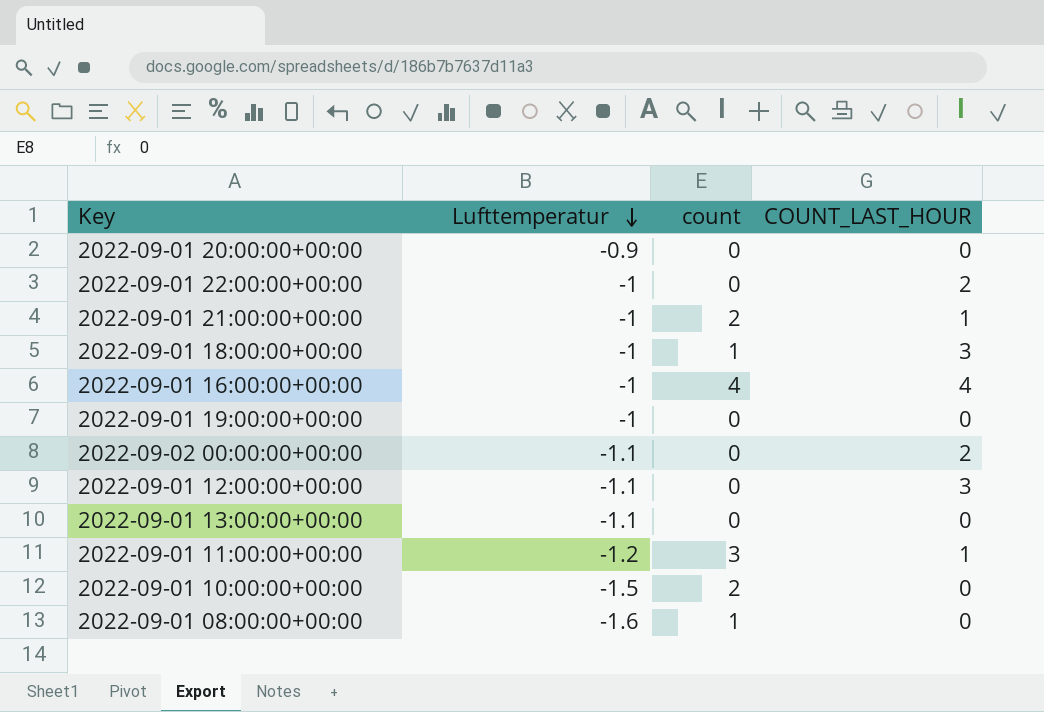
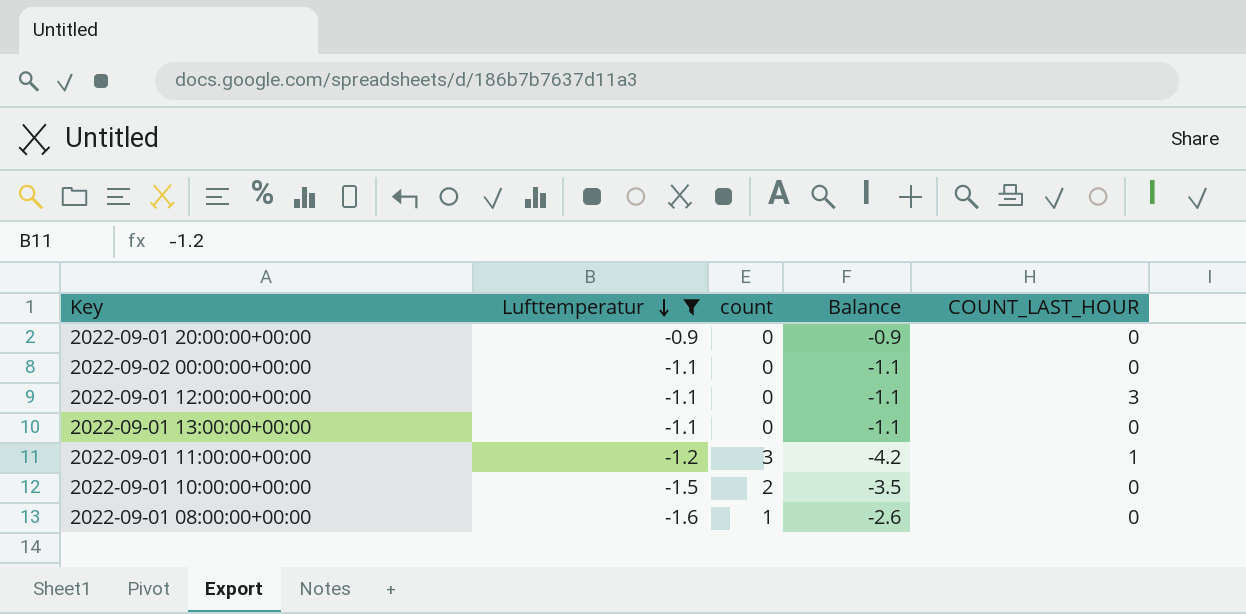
filter: none -> Lufttemperatur != -1
column Balance | formula: none -> [Lufttemperatur] - [count]
2022-09-02 00:00:00+00:00 | COUNT_LAST_HOUR: 2 -> 0

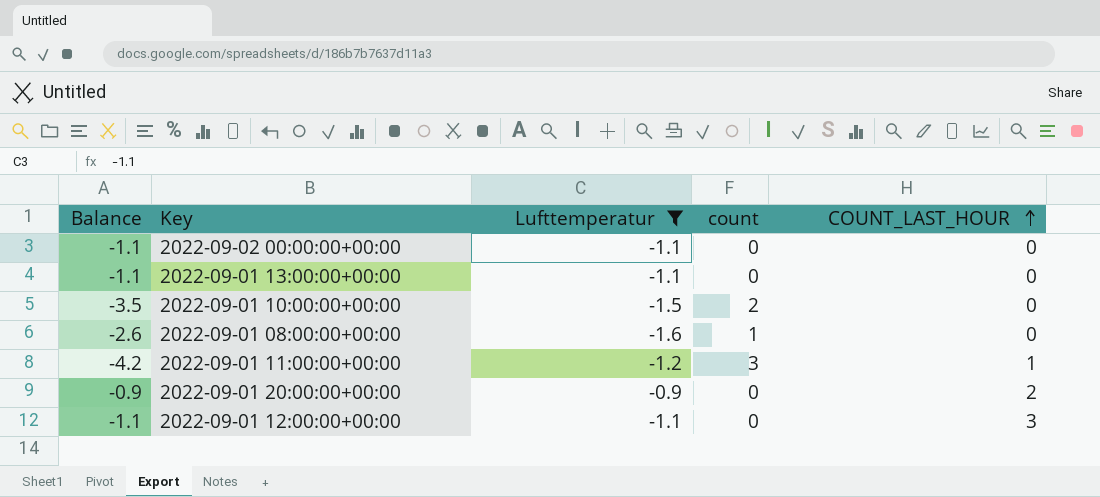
row order: Lufttemperatur descending -> COUNT_LAST_HOUR ascending
column Balance | position: 4 -> 1
2022-09-01 20:00:00+00:00 | COUNT_LAST_HOUR: 0 -> 2

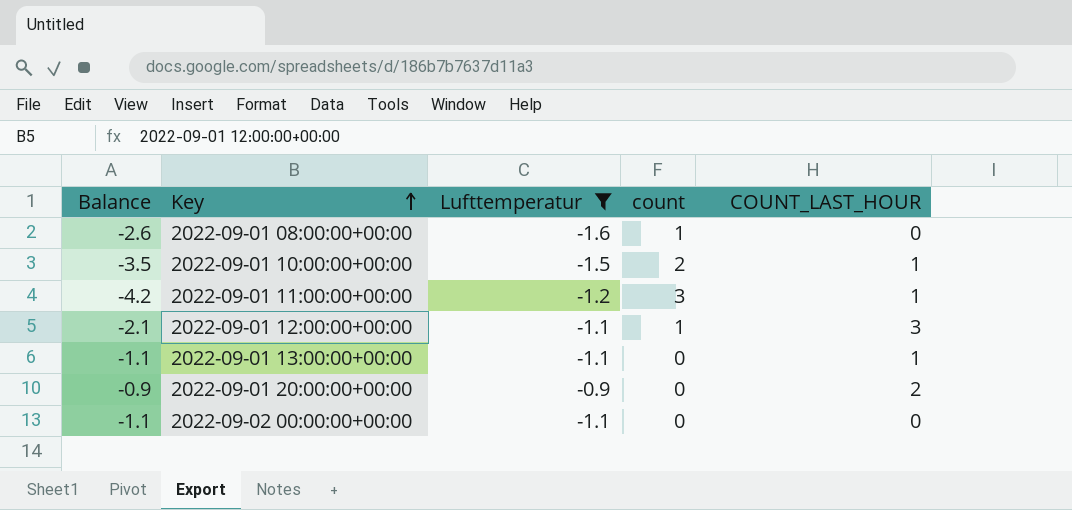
row order: COUNT_LAST_HOUR ascending -> Key ascending
2022-09-01 10:00:00+00:00 | COUNT_LAST_HOUR: 0 -> 1
2022-09-01 12:00:00+00:00 | Balance: -1.1 -> -2.1
2022-09-01 12:00:00+00:00 | count: 0 -> 1
2022-09-01 13:00:00+00:00 | COUNT_LAST_HOUR: 0 -> 1

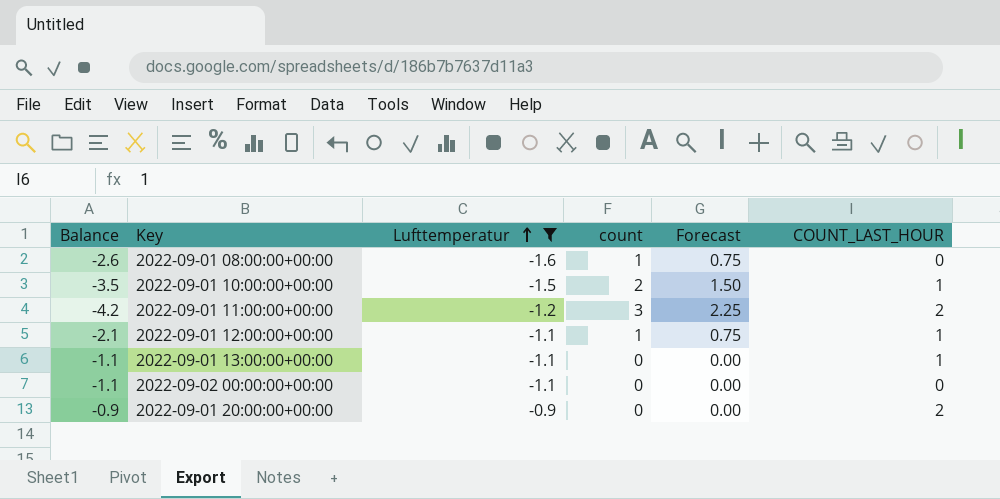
row order: Key ascending -> Lufttemperatur ascending
column Forecast | formula: none -> [count] * 0.75
2022-09-01 11:00:00+00:00 | COUNT_LAST_HOUR: 1 -> 2
2022-09-01 12:00:00+00:00 | COUNT_LAST_HOUR: 3 -> 1

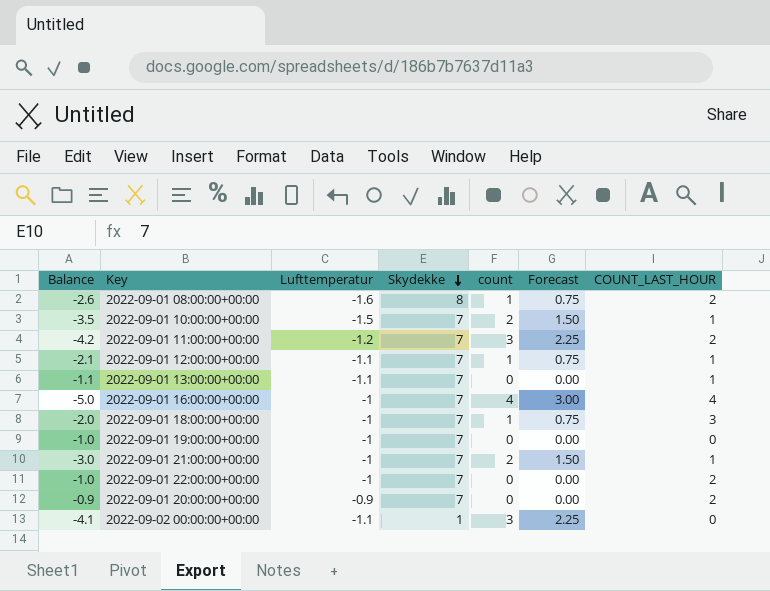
filter: Lufttemperatur != -1 -> none
row order: Lufttemperatur ascending -> Skydekke descending
column Skydekke | position: none -> 4
2022-09-01 08:00:00+00:00 | COUNT_LAST_HOUR: 0 -> 2
2022-09-02 00:00:00+00:00 | Balance: -1.1 -> -4.1
2022-09-02 00:00:00+00:00 | count: 0 -> 3
2022-09-02 00:00:00+00:00 | Forecast: 0.00 -> 2.25

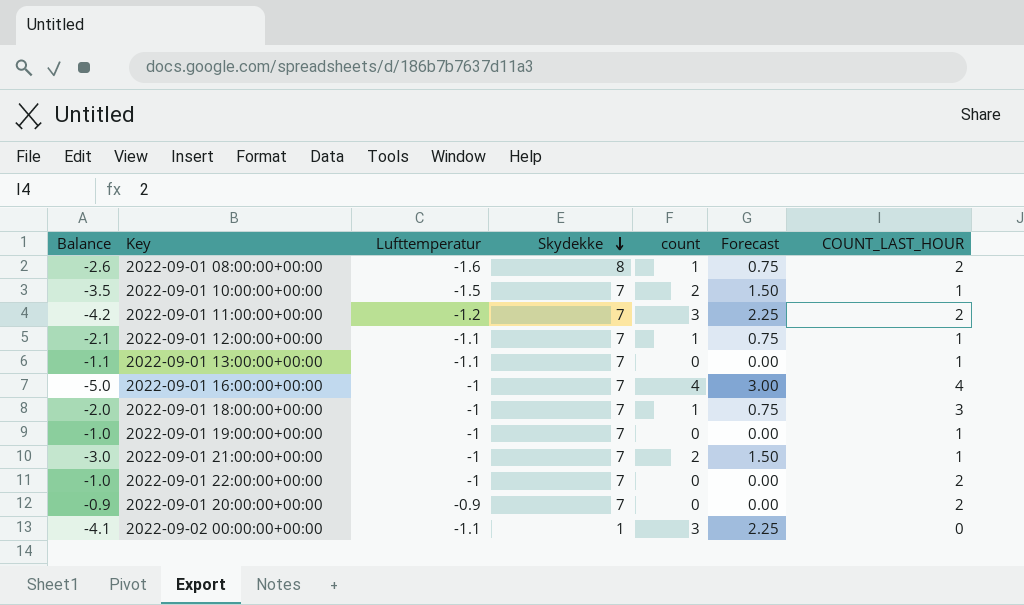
2022-09-01 19:00:00+00:00 | COUNT_LAST_HOUR: 0 -> 1

